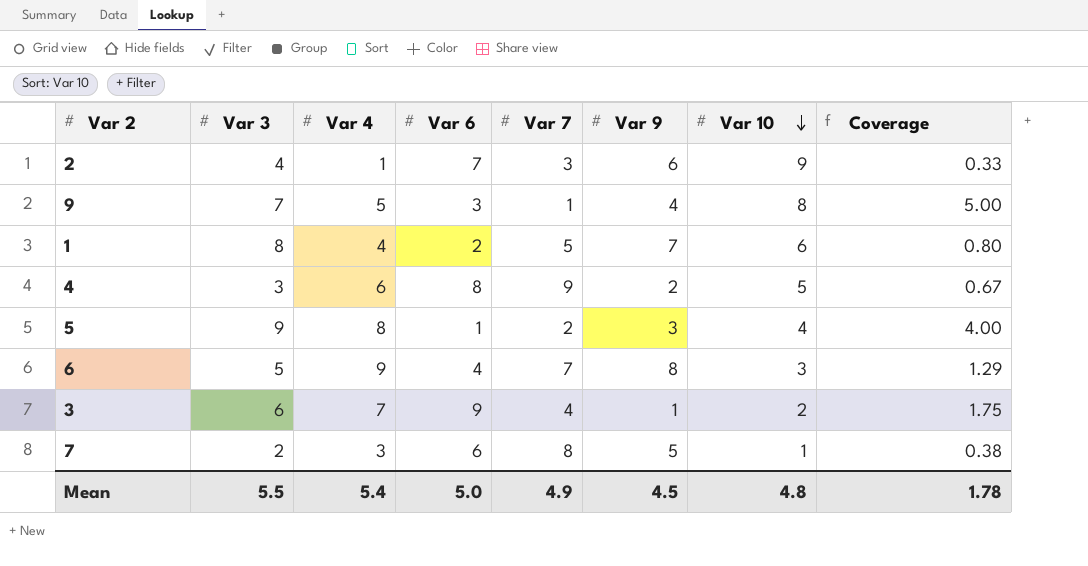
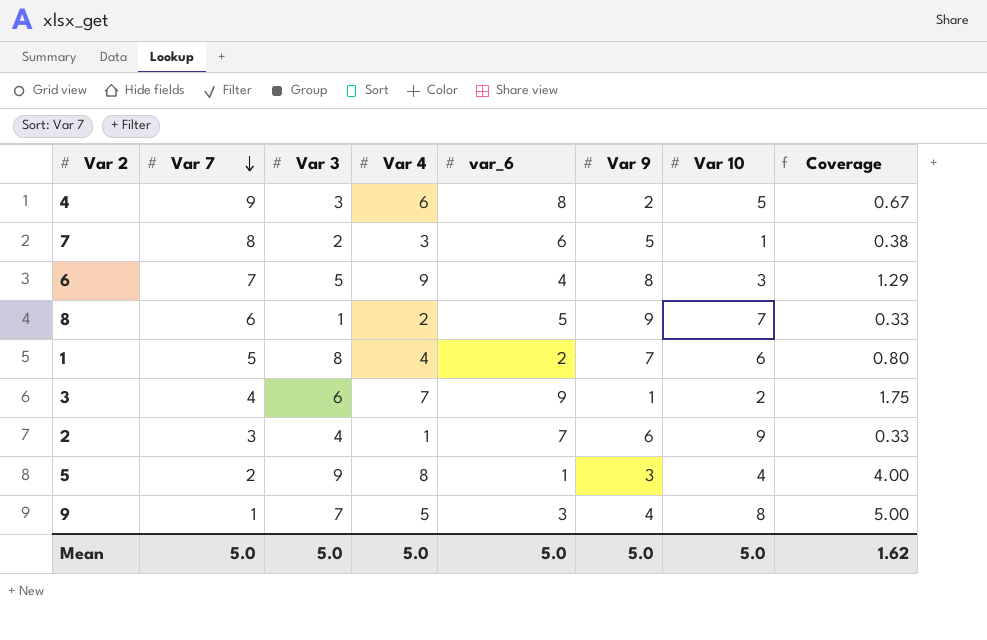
row order: Var 10 descending -> Var 7 descending
column Var 7 | position: 5 -> 2
column name: Var 6 -> var_6
row 8: none -> 6 | 1 | 2 | 5 | 9 | 7 | 0.33
Mean | Var 7: 4.9 -> 5.0
Mean | Var 3: 5.5 -> 5.0
Mean | Var 4: 5.4 -> 5.0
Mean | Var 9: 4.5 -> 5.0
Mean | Var 10: 4.8 -> 5.0
Mean | Coverage: 1.78 -> 1.62

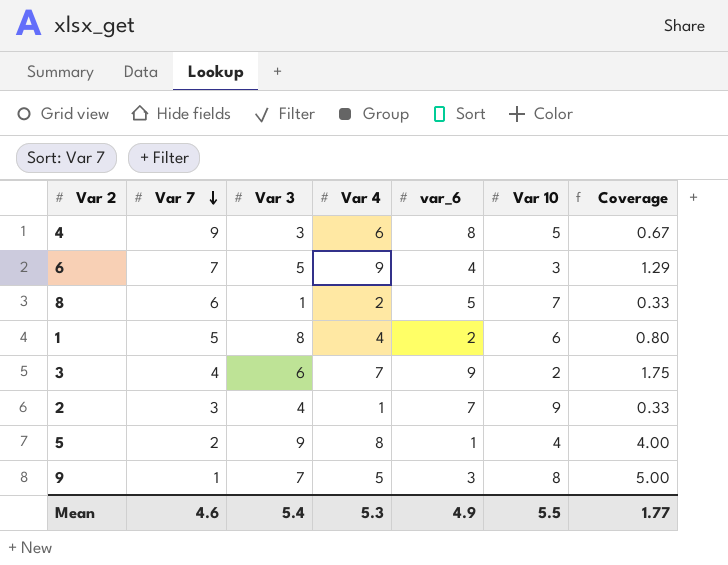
column Var 9 | position: 6 -> none
row 7: 8 | 2 | 3 | 6 | 5 | 1 | 0.38 -> none
Mean | Var 7: 5.0 -> 4.6
Mean | Var 3: 5.0 -> 5.4
Mean | Var 4: 5.0 -> 5.3
Mean | var_6: 5.0 -> 4.9
Mean | Var 10: 5.0 -> 5.5
Mean | Coverage: 1.62 -> 1.77

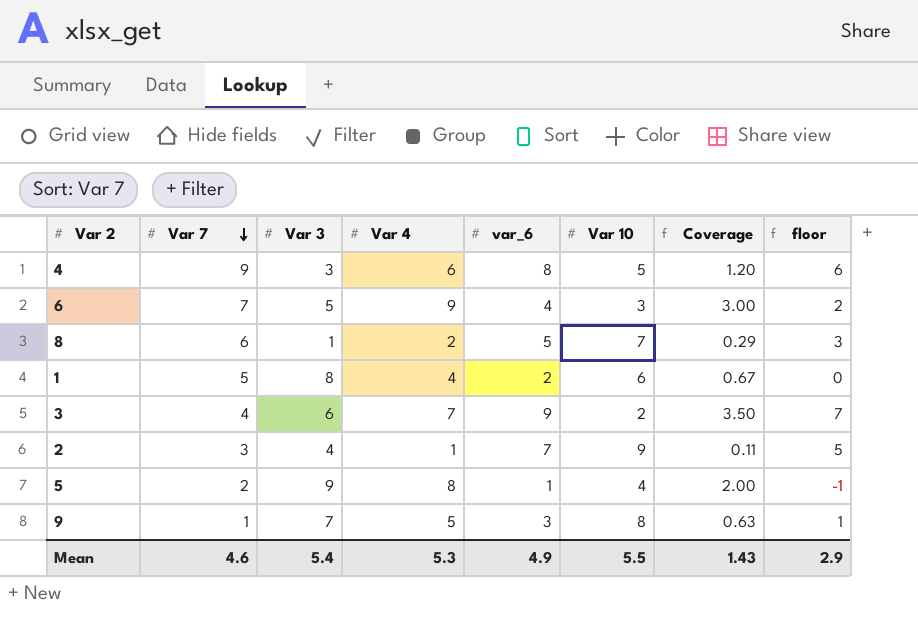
column Coverage | formula: [Var 4] / [Var 7] -> [Var 4] / [Var 10]
column floor | formula: none -> [var_6] - 2
Mean | Coverage: 1.77 -> 1.43

